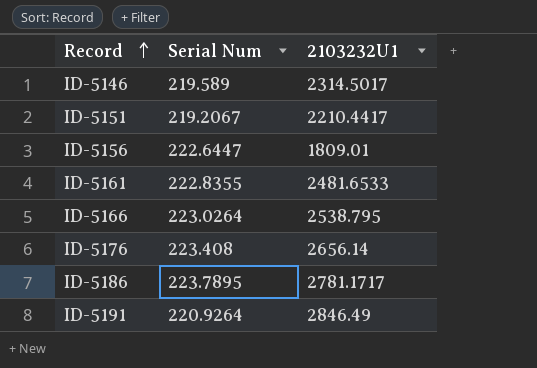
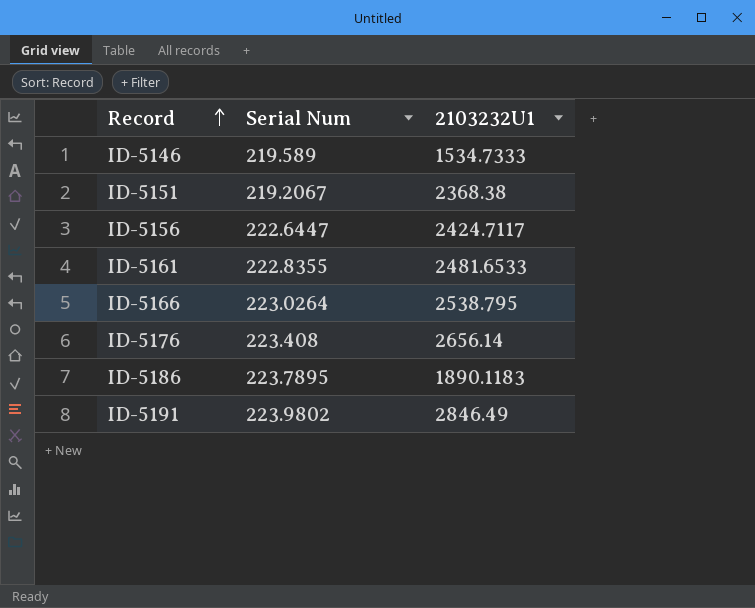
ID-5146 | 2103232U1: 2314.5017 -> 1534.7333
ID-5151 | 2103232U1: 2210.4417 -> 2368.38
ID-5156 | 2103232U1: 1809.01 -> 2424.7117
ID-5186 | 2103232U1: 2781.1717 -> 1890.1183
ID-5191 | Serial Num: 220.9264 -> 223.9802

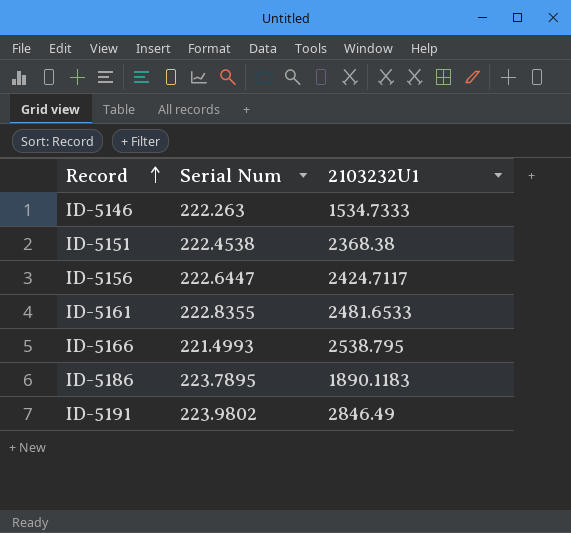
row ID-5176: 223.408 | 2656.14 -> none
ID-5146 | Serial Num: 219.589 -> 222.263
ID-5151 | Serial Num: 219.2067 -> 222.4538
ID-5166 | Serial Num: 223.0264 -> 221.4993

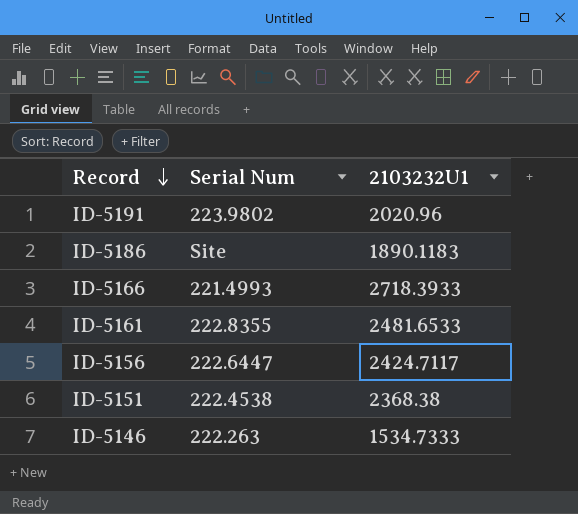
row order: Record ascending -> Record descending
ID-5191 | 2103232U1: 2846.49 -> 2020.96
ID-5186 | Serial Num: 223.7895 -> Site
ID-5166 | 2103232U1: 2538.795 -> 2718.3933

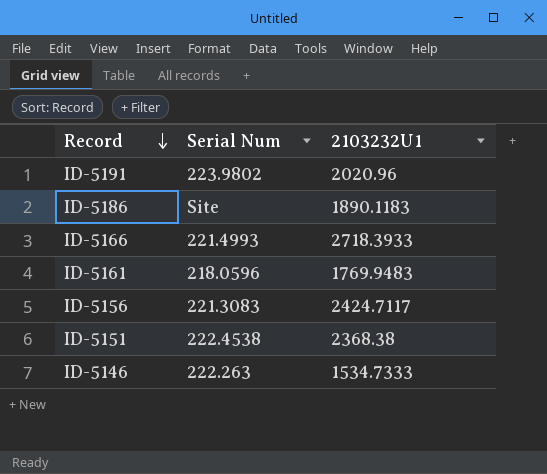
ID-5161 | Serial Num: 222.8355 -> 218.0596
ID-5161 | 2103232U1: 2481.6533 -> 1769.9483
ID-5156 | Serial Num: 222.6447 -> 221.3083

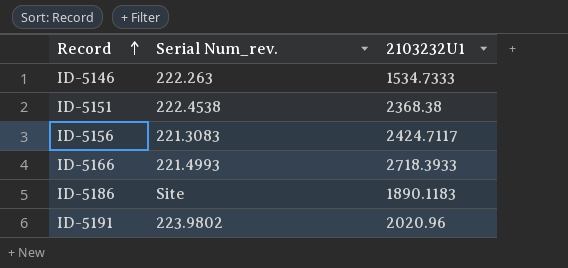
row order: Record descending -> Record ascending
column name: Serial Num -> Serial Num_rev.
row ID-5161: 218.0596 | 1769.9483 -> none

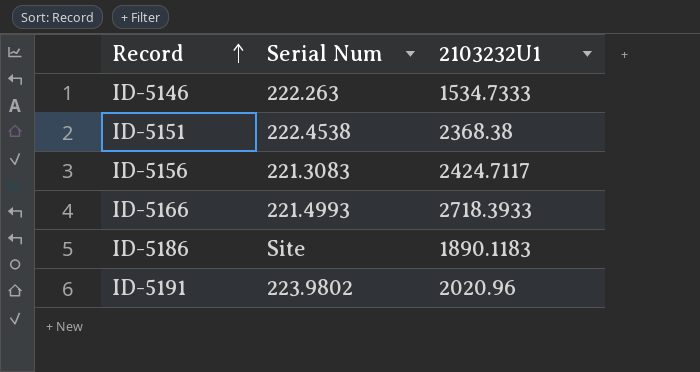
column name: Serial Num_rev. -> Serial Num

